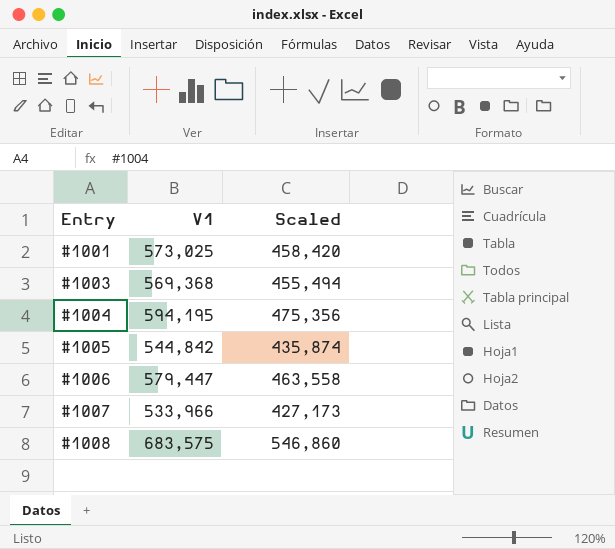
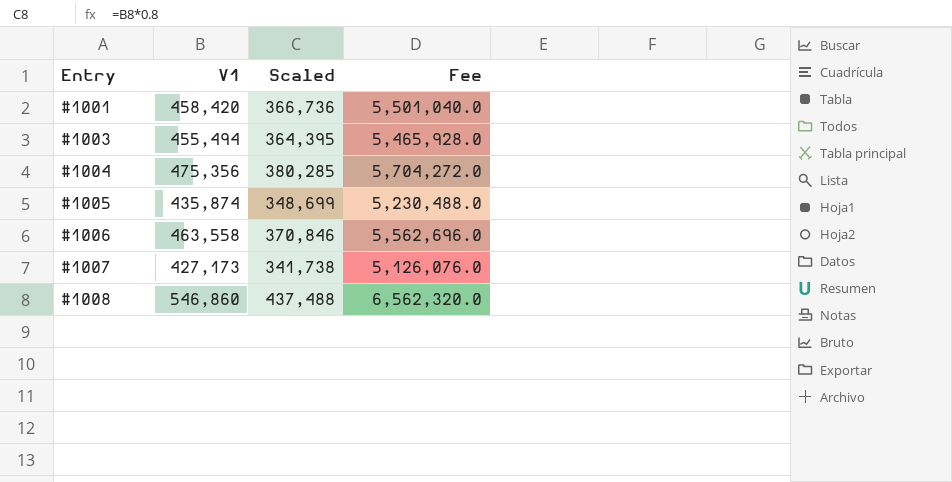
column Fee | formula: none -> [V1] * 12
#1001 | V1: 573,025 -> 458,420
#1001 | Scaled: 458,420 -> 366,736
#1003 | V1: 569,368 -> 455,494
#1003 | Scaled: 455,494 -> 364,395
#1004 | V1: 594,195 -> 475,356
#1004 | Scaled: 475,356 -> 380,285
#1005 | V1: 544,842 -> 435,874
#1005 | Scaled: 435,874 -> 348,699
#1006 | V1: 579,447 -> 463,558
#1006 | Scaled: 463,558 -> 370,846
#1007 | V1: 533,966 -> 427,173
#1007 | Scaled: 427,173 -> 341,738
#1008 | V1: 683,575 -> 546,860
#1008 | Scaled: 546,860 -> 437,488

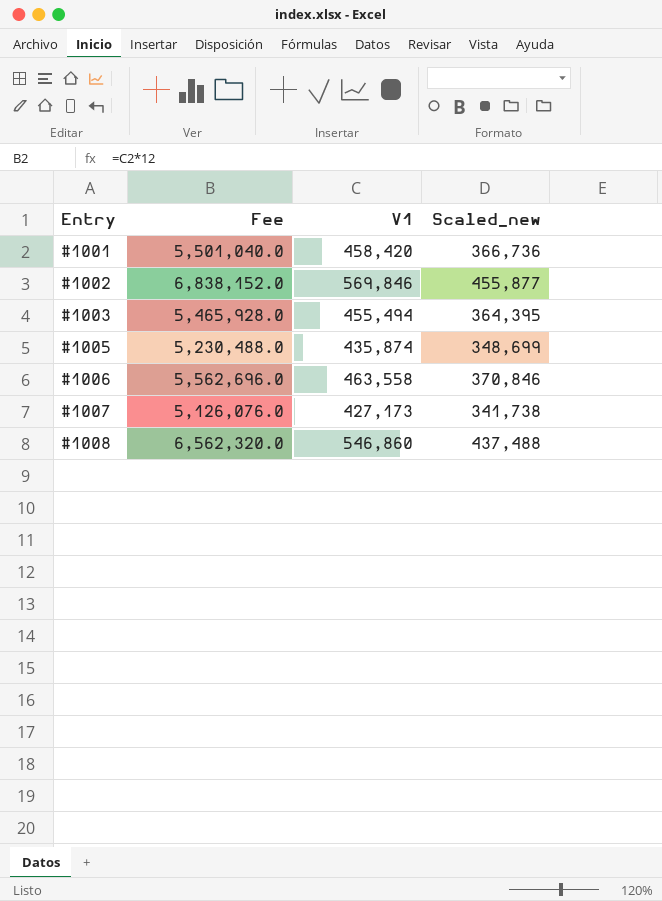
column Fee | position: 4 -> 2
column name: Scaled -> Scaled_new
row #1004: 475,356 | 380,285 | 5,704,272.0 -> none
row #1002: none -> 6,838,152.0 | 569,846 | 455,877

